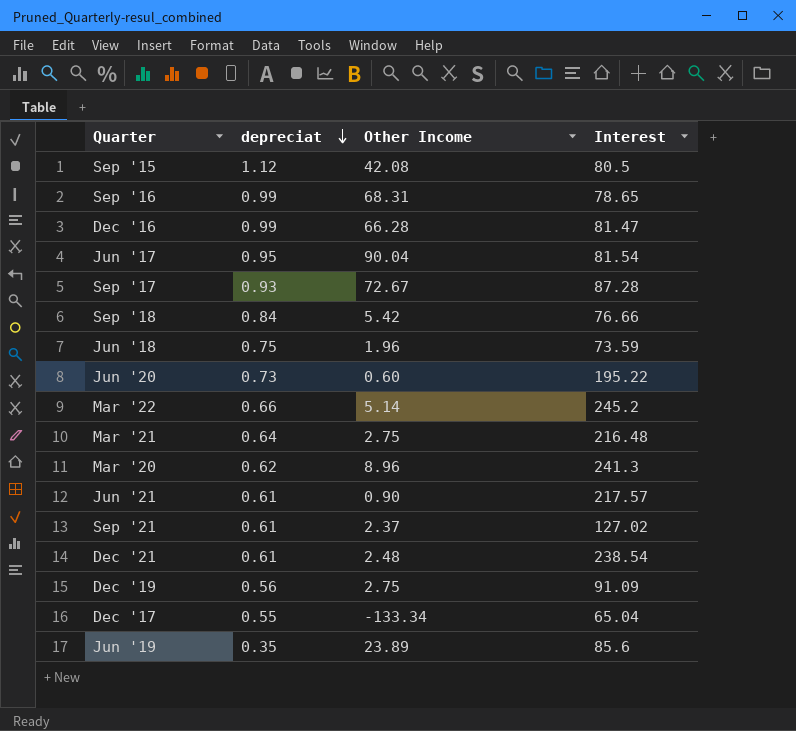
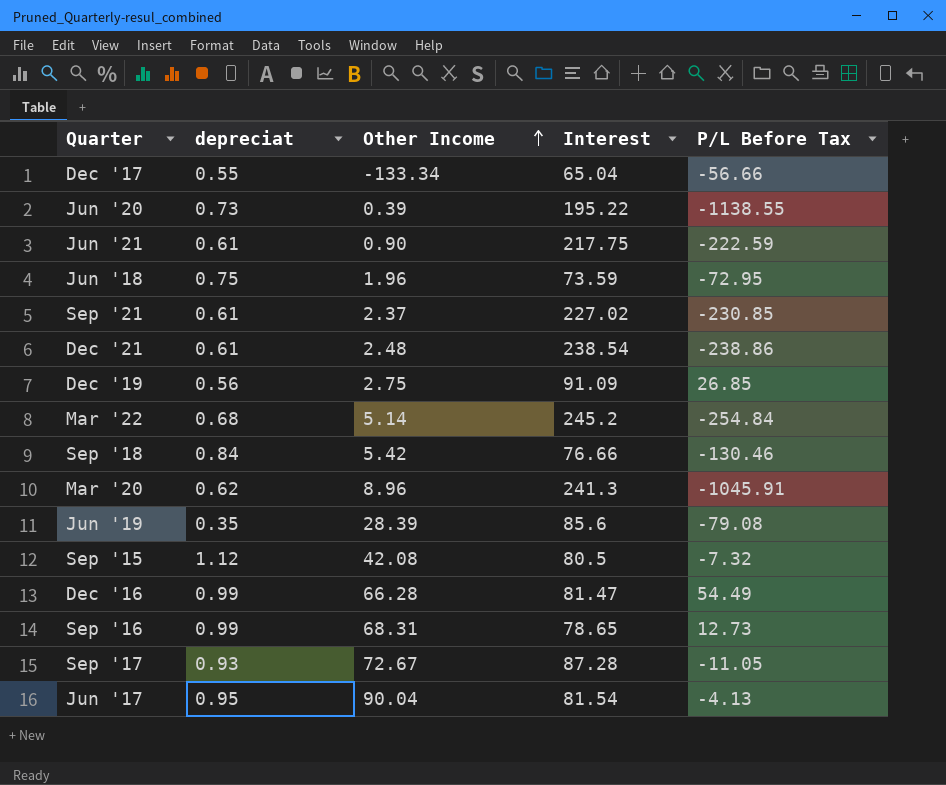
row order: depreciat descending -> Other Income ascending
column P/L Before Tax | position: none -> 5
row Mar '21: 0.64 | 2.75 | 216.48 -> none
Jun '20 | Other Income: 0.60 -> 0.39
Jun '21 | Interest: 217.57 -> 217.75
Sep '21 | Interest: 127.02 -> 227.02
Mar '22 | depreciat: 0.66 -> 0.68
Jun '19 | Other Income: 23.89 -> 28.39

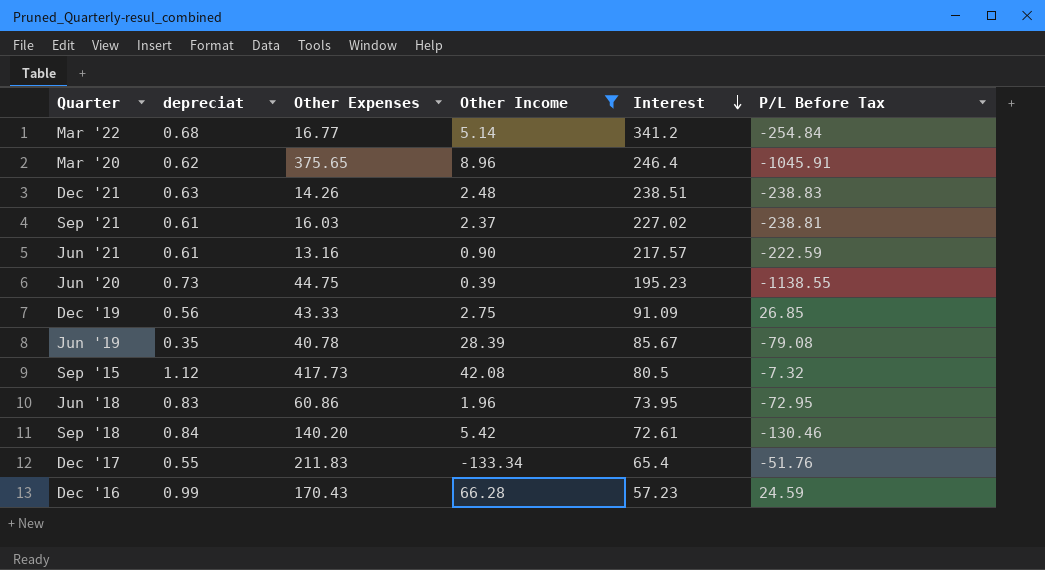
filter: none -> Other Income <= 66.28
row order: Other Income ascending -> Interest descending
column Other Expenses | position: none -> 3
Mar '22 | Interest: 245.2 -> 341.2
Mar '20 | Interest: 241.3 -> 246.4
Dec '21 | depreciat: 0.61 -> 0.63
Dec '21 | Interest: 238.54 -> 238.51
Dec '21 | P/L Before Tax: -238.86 -> -238.83
Sep '21 | P/L Before Tax: -230.85 -> -238.81
Jun '21 | Interest: 217.75 -> 217.57
Jun '20 | Interest: 195.22 -> 195.23
Jun '19 | Interest: 85.6 -> 85.67
Jun '18 | depreciat: 0.75 -> 0.83
Jun '18 | Interest: 73.59 -> 73.95
Sep '18 | Interest: 76.66 -> 72.61
Dec '17 | Interest: 65.04 -> 65.4
Dec '17 | P/L Before Tax: -56.66 -> -51.76
Dec '16 | Interest: 81.47 -> 57.23
Dec '16 | P/L Before Tax: 54.49 -> 24.59

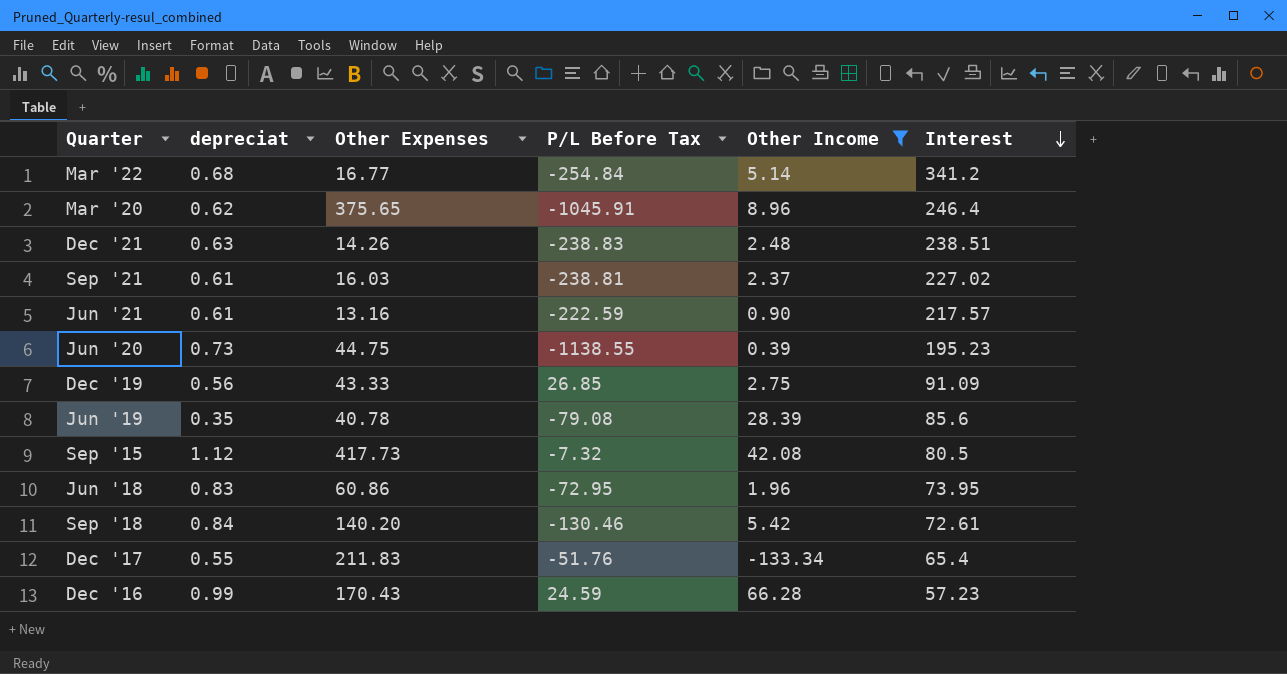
column P/L Before Tax | position: 6 -> 4
Jun '19 | Interest: 85.67 -> 85.6

